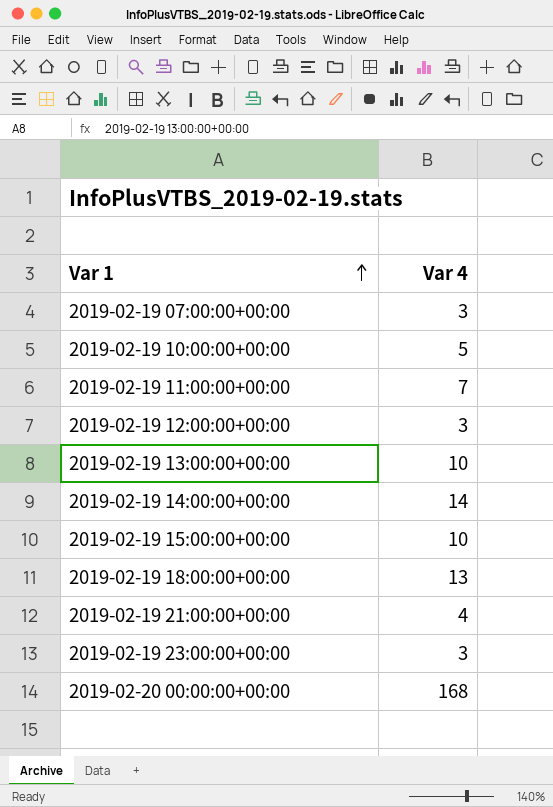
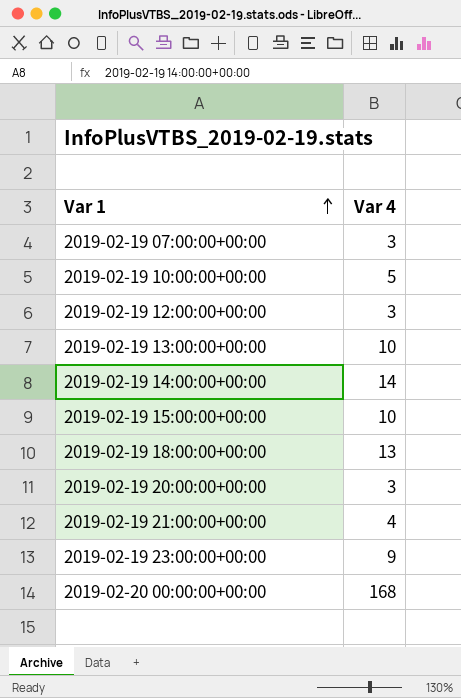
row 2019-02-19 11:00:00+00:00: 7 -> none
row 2019-02-19 20:00:00+00:00: none -> 3
2019-02-19 23:00:00+00:00 | Var 4: 3 -> 9

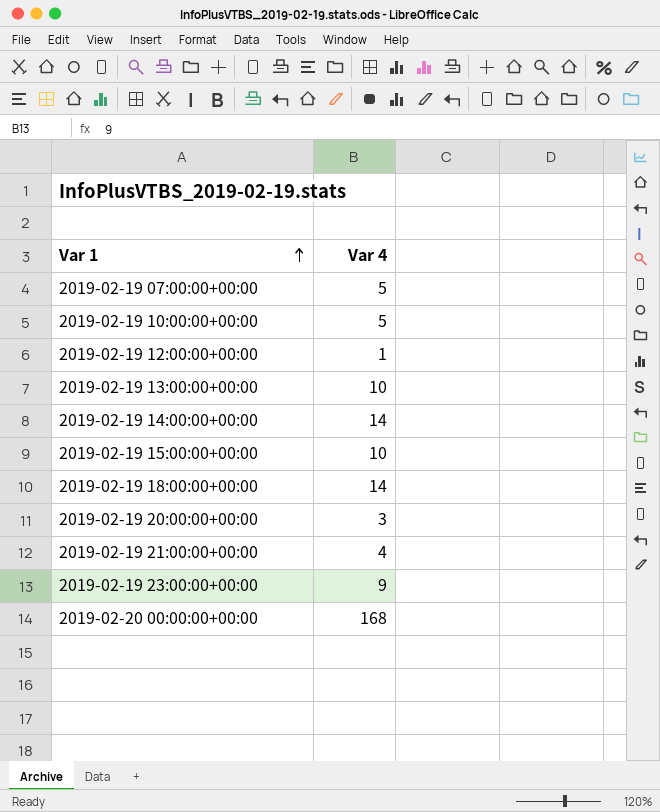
2019-02-19 07:00:00+00:00 | Var 4: 3 -> 5
2019-02-19 12:00:00+00:00 | Var 4: 3 -> 1
2019-02-19 18:00:00+00:00 | Var 4: 13 -> 14

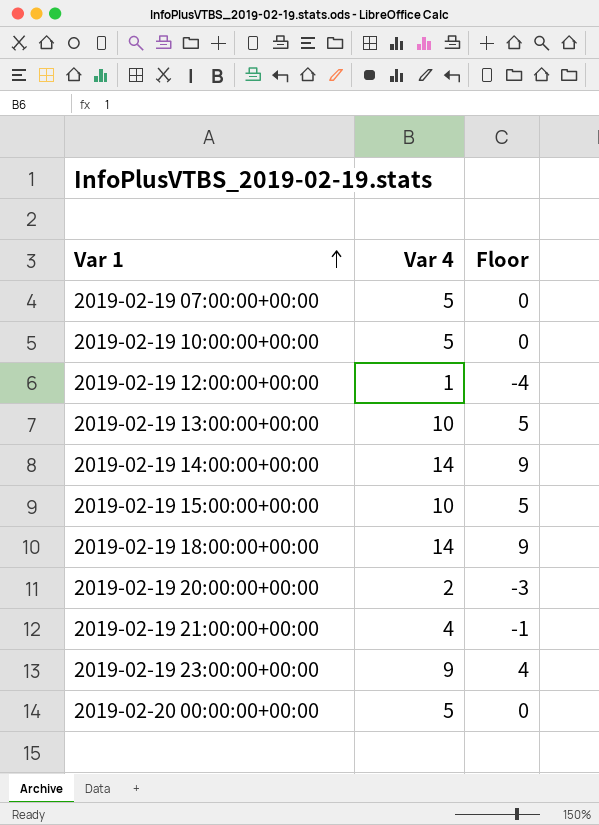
column Floor | formula: none -> [Var 4] - 5
2019-02-19 20:00:00+00:00 | Var 4: 3 -> 2
2019-02-20 00:00:00+00:00 | Var 4: 168 -> 5

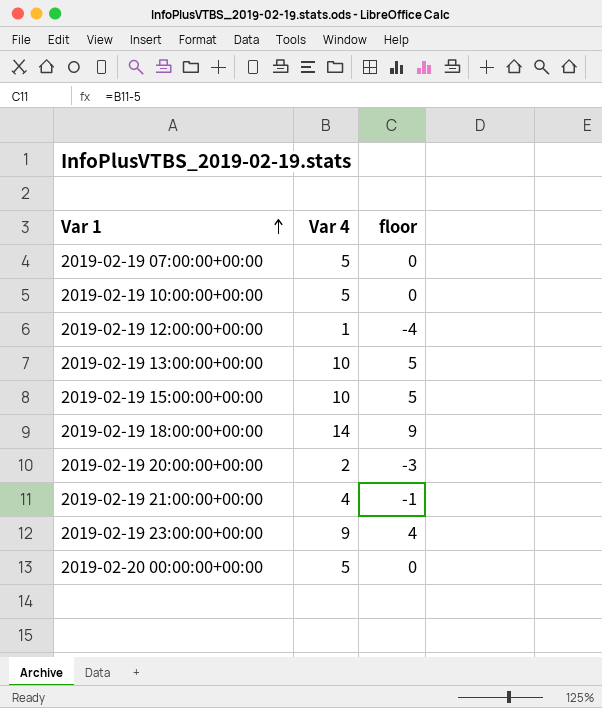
column name: Floor -> floor
row 2019-02-19 14:00:00+00:00: 14 | 9 -> none

